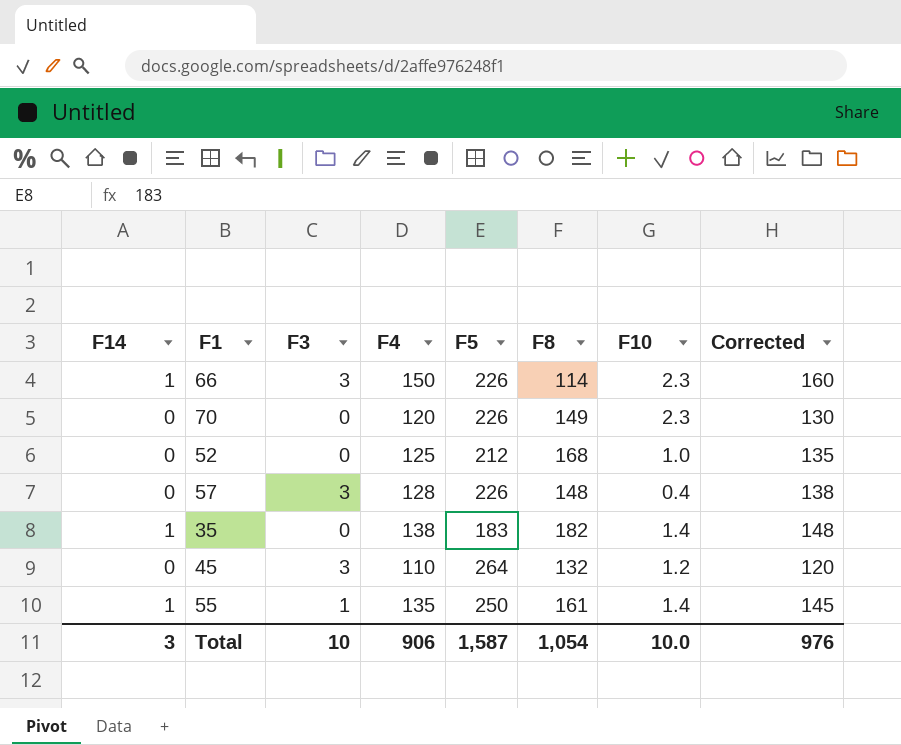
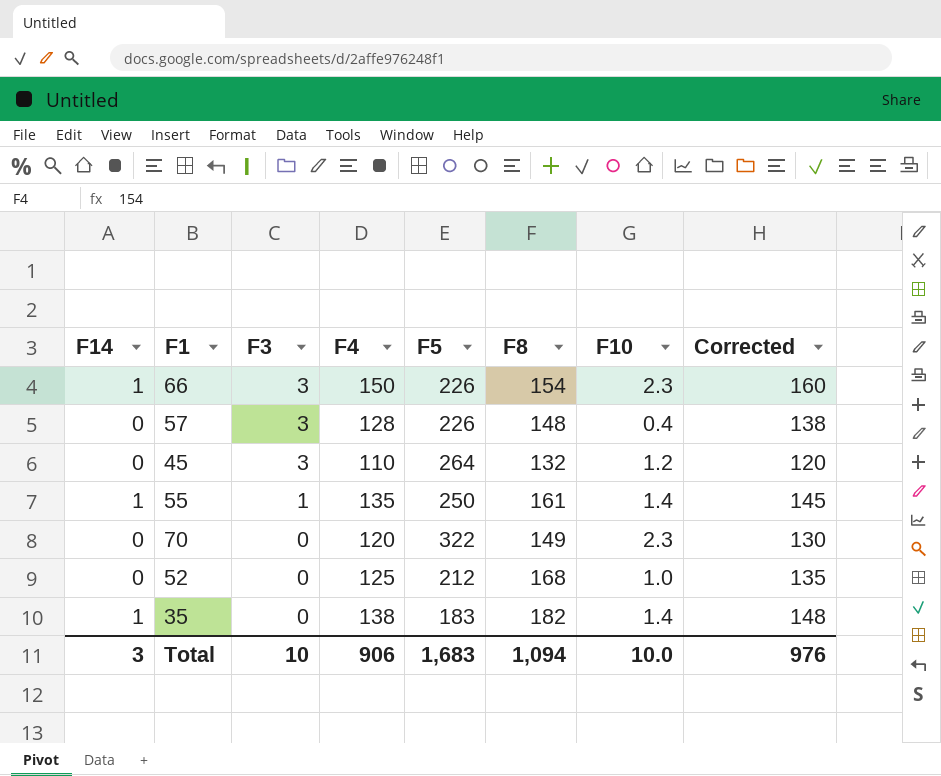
row order: none -> F3 descending
66 | F8: 114 -> 154
70 | F5: 226 -> 322
Total | F5: 1,587 -> 1,683
Total | F8: 1,054 -> 1,094

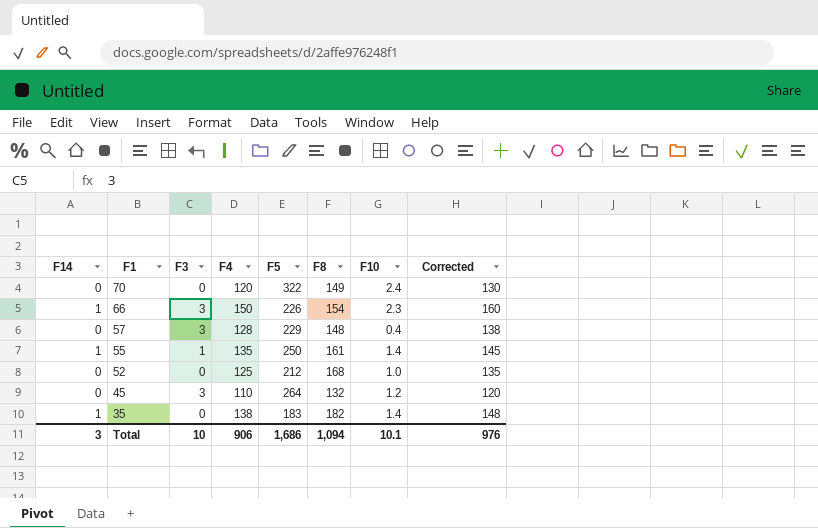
row order: F3 descending -> F1 descending
70 | F10: 2.3 -> 2.4
57 | F5: 226 -> 229
Total | F5: 1,683 -> 1,686
Total | F10: 10.0 -> 10.1

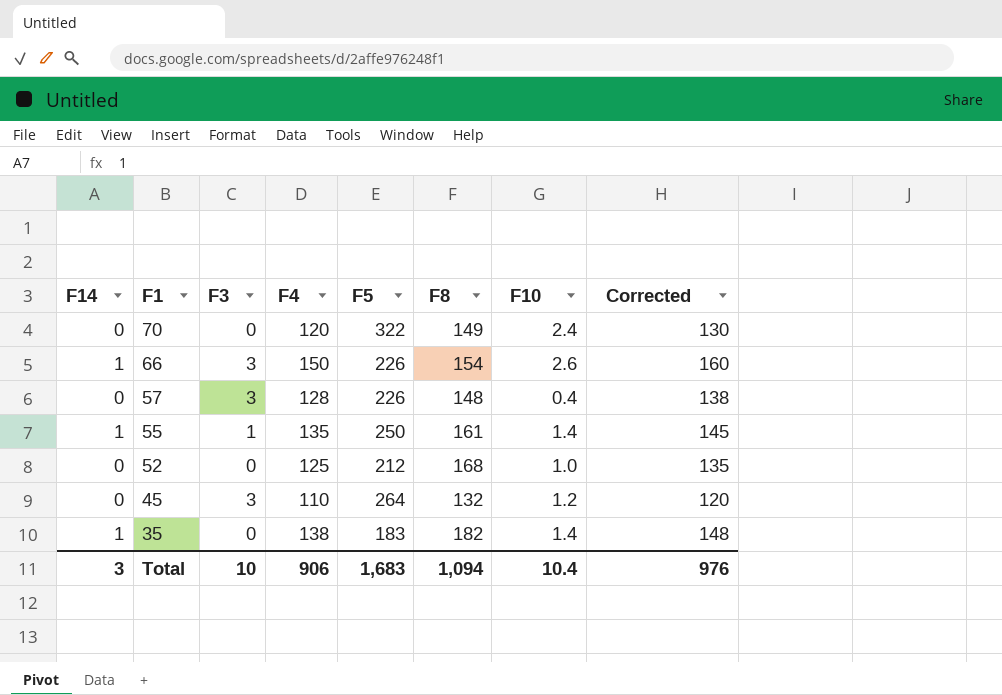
66 | F10: 2.3 -> 2.6
57 | F5: 229 -> 226
Total | F5: 1,686 -> 1,683
Total | F10: 10.1 -> 10.4

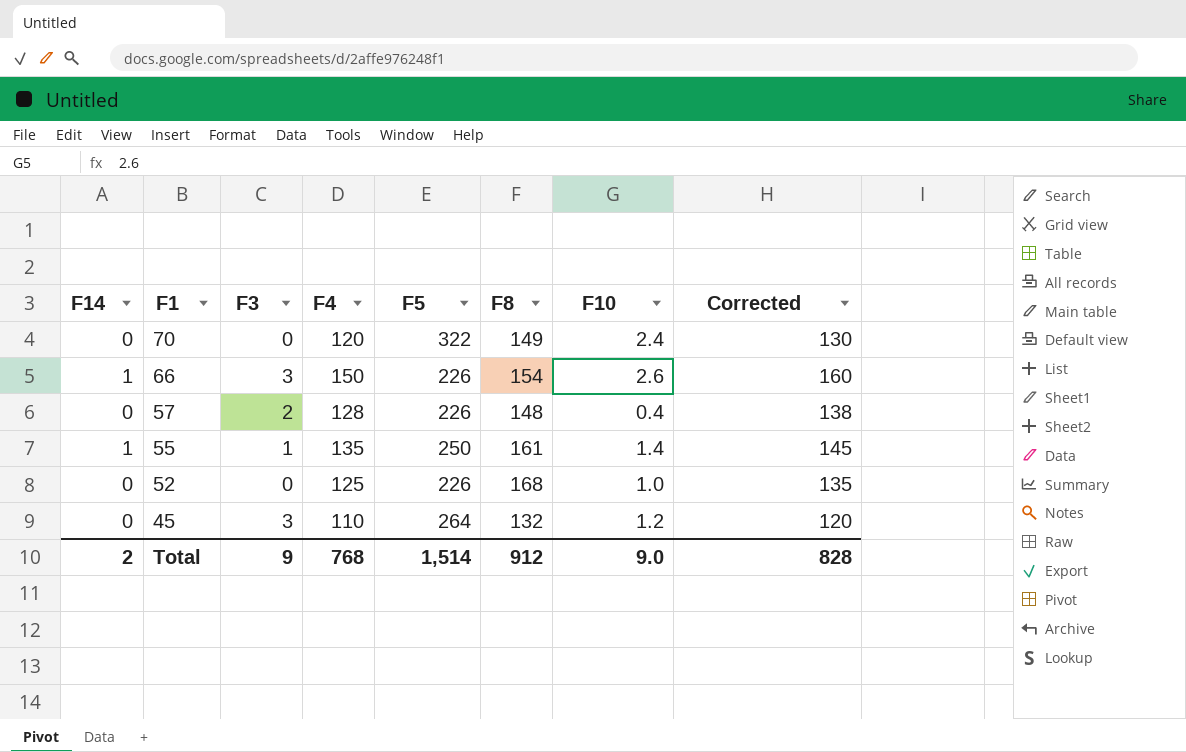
row 35: 1 | 0 | 138 | 183 | 182 | 1.4 | 148 -> none
57 | F3: 3 -> 2
52 | F5: 212 -> 226
Total | F14: 3 -> 2
Total | F3: 10 -> 9
Total | F4: 906 -> 768
Total | F5: 1,683 -> 1,514
Total | F8: 1,094 -> 912
Total | F10: 10.4 -> 9.0
Total | Corrected: 976 -> 828

